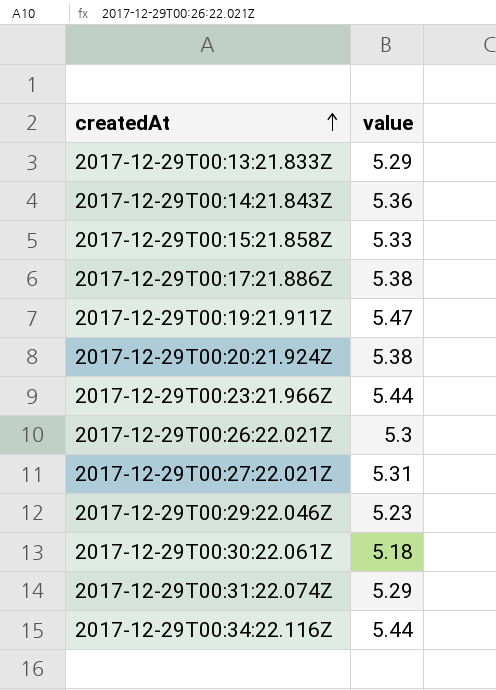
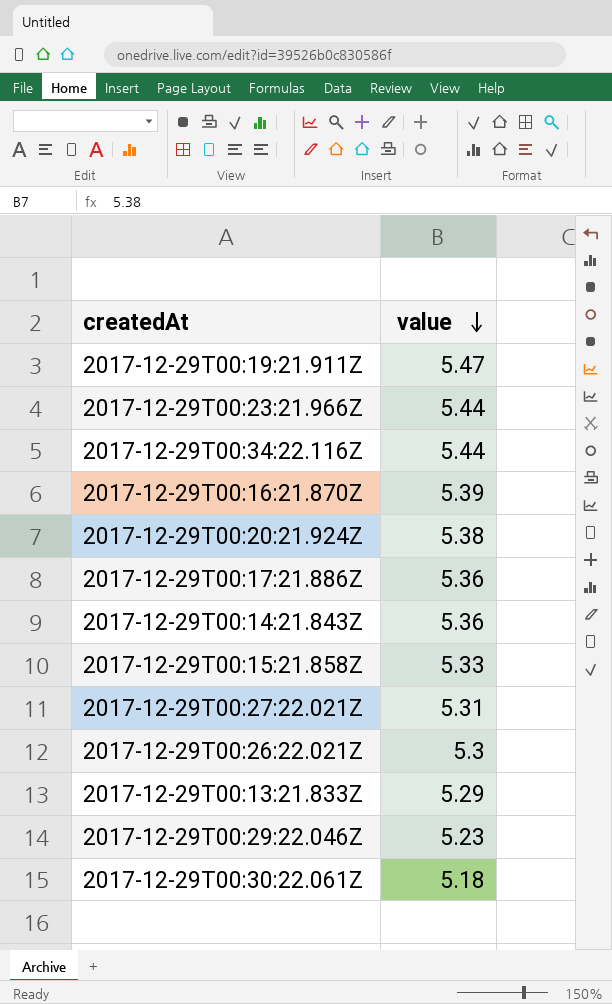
row order: createdAt ascending -> value descending
row 2017-12-29T00:31:22.074Z: 5.29 -> none
row 2017-12-29T00:16:21.870Z: none -> 5.39
2017-12-29T00:17:21.886Z | value: 5.38 -> 5.36

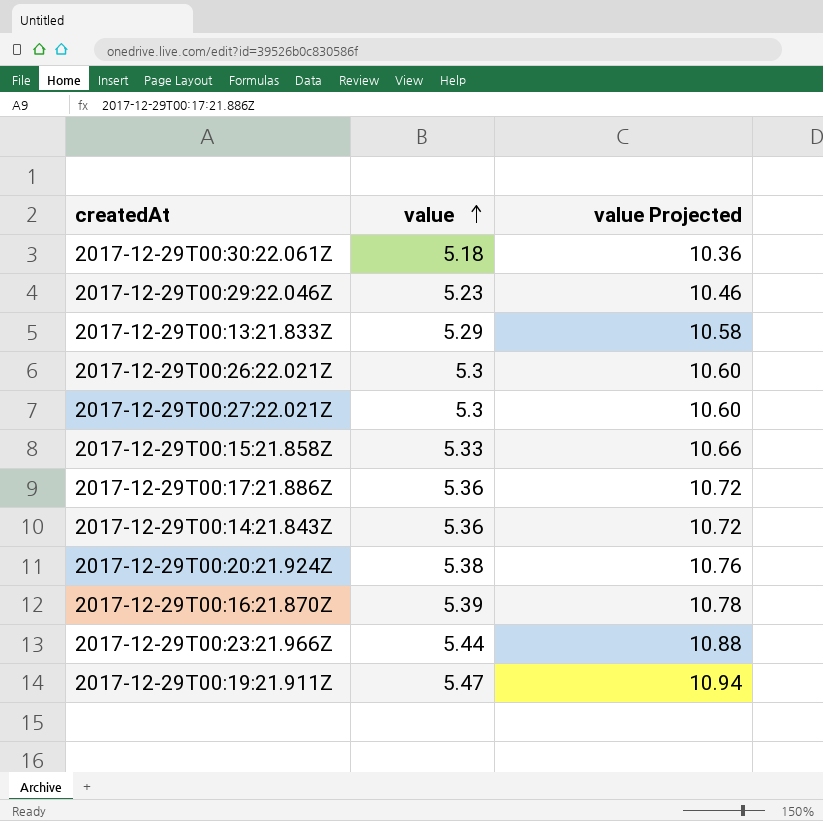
row order: value descending -> value ascending
column value Projected | formula: none -> [value] * 2
row 2017-12-29T00:34:22.116Z: 5.44 -> none
2017-12-29T00:27:22.021Z | value: 5.31 -> 5.3

